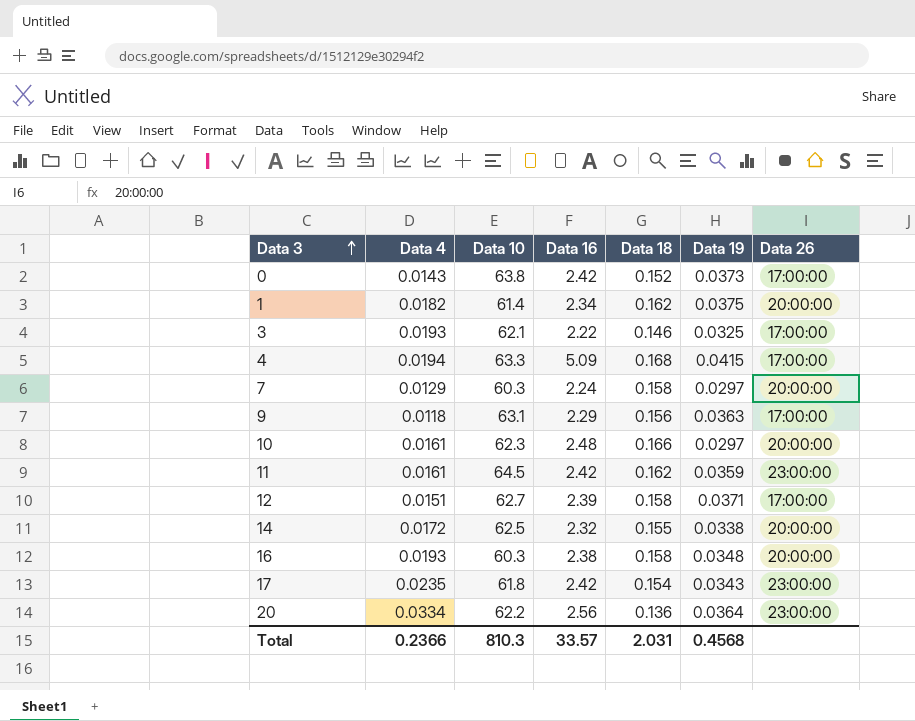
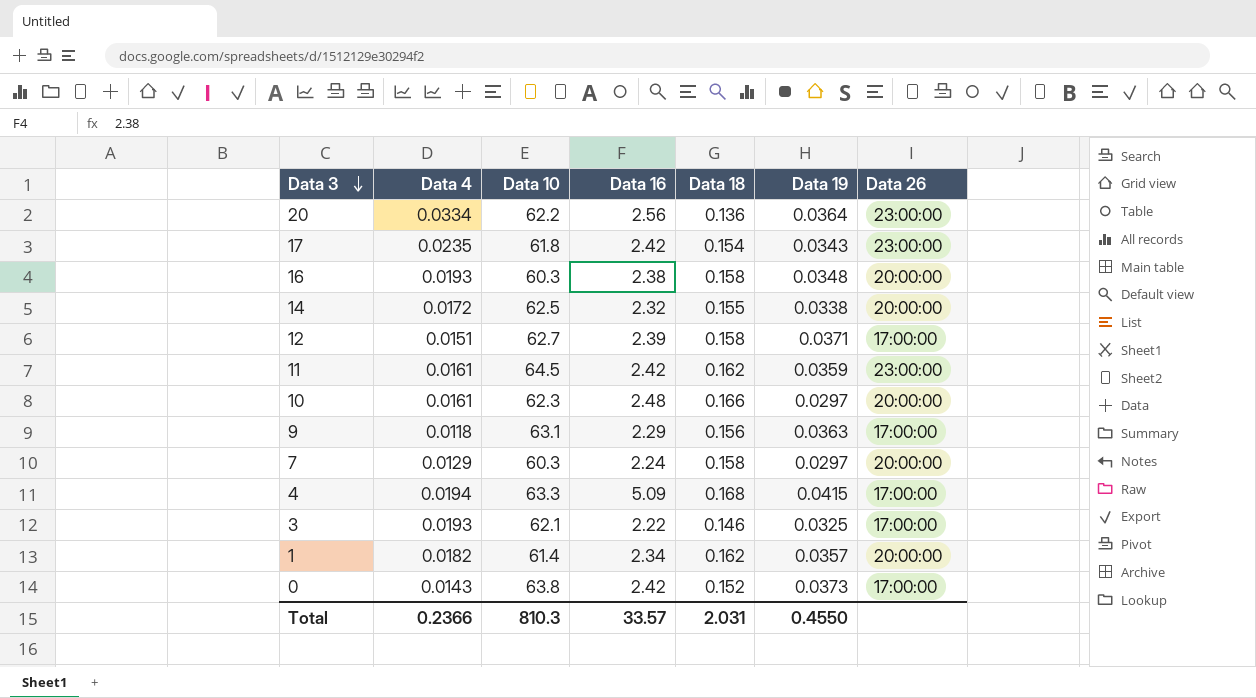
row order: Data 3 ascending -> Data 3 descending
1 | Data 19: 0.0375 -> 0.0357
Total | Data 19: 0.4568 -> 0.4550

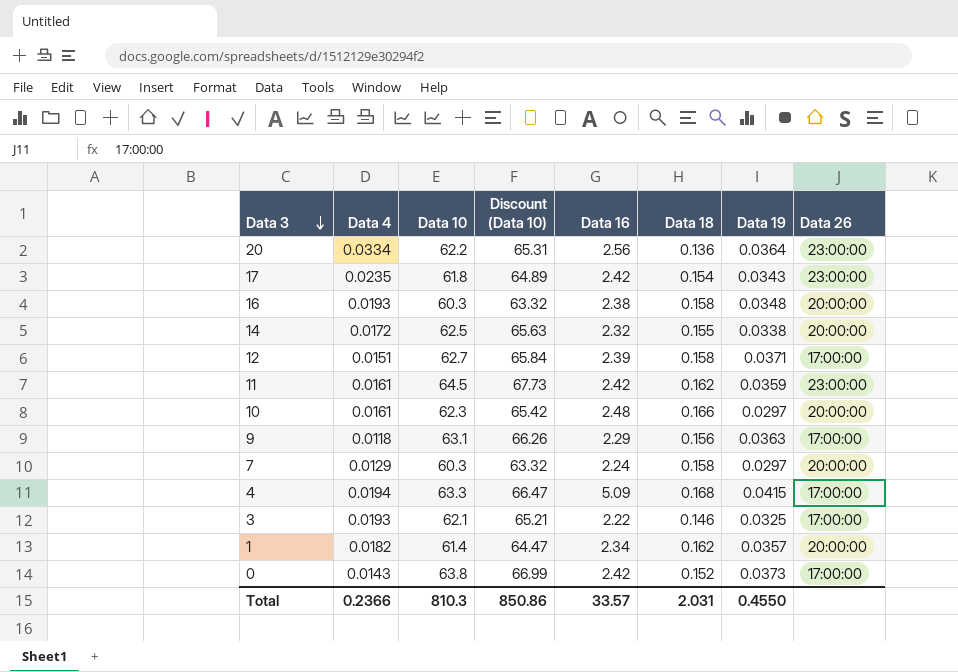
column Discount (Data 10) | formula: none -> [Data 10] * 1.05

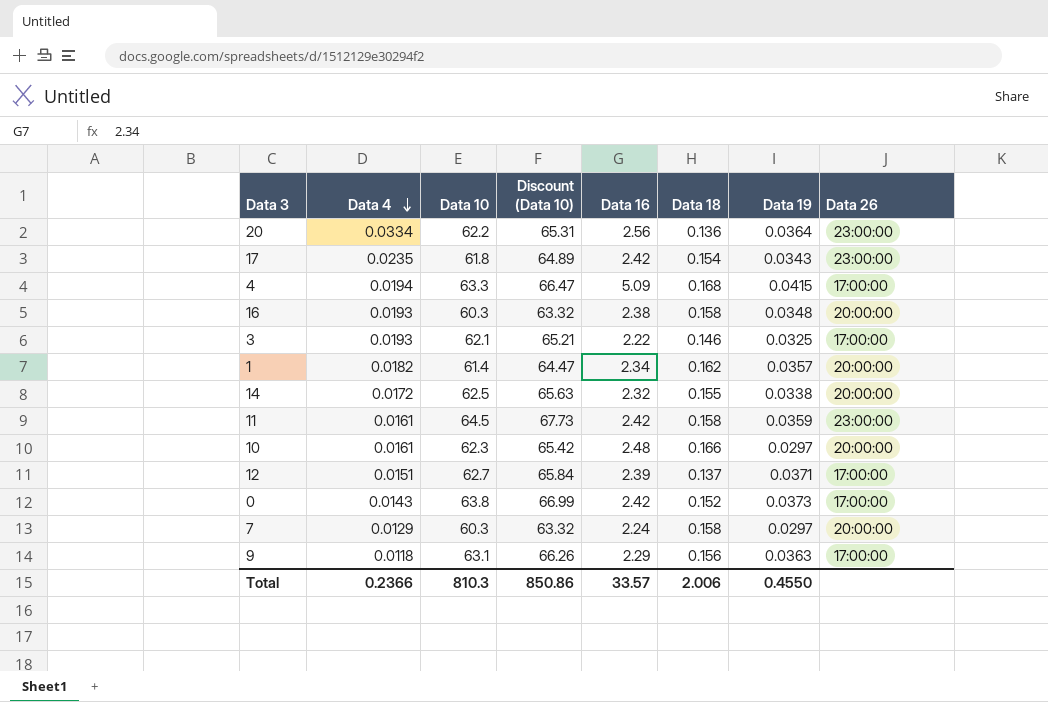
row order: Data 3 descending -> Data 4 descending
11 | Data 18: 0.162 -> 0.158
12 | Data 18: 0.158 -> 0.137
Total | Data 18: 2.031 -> 2.006

